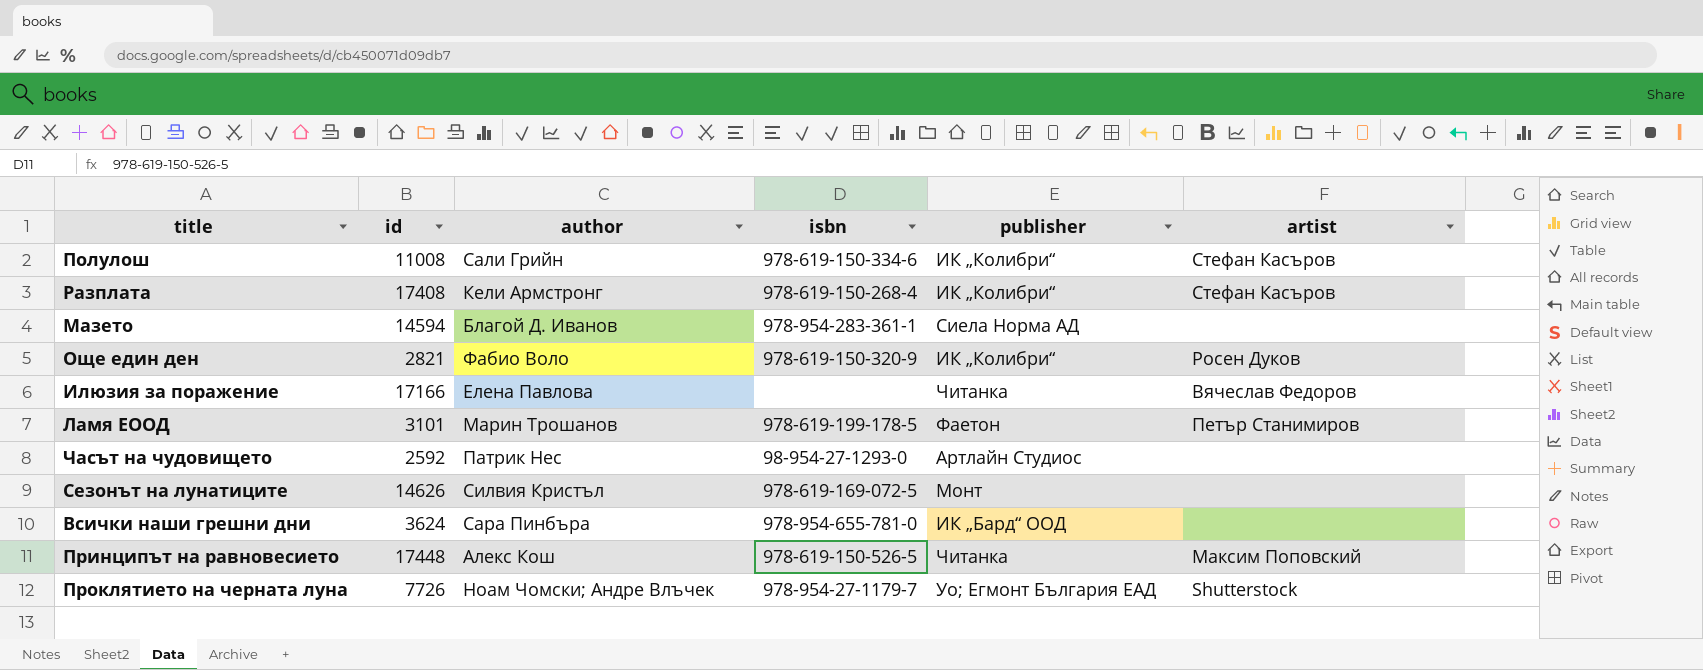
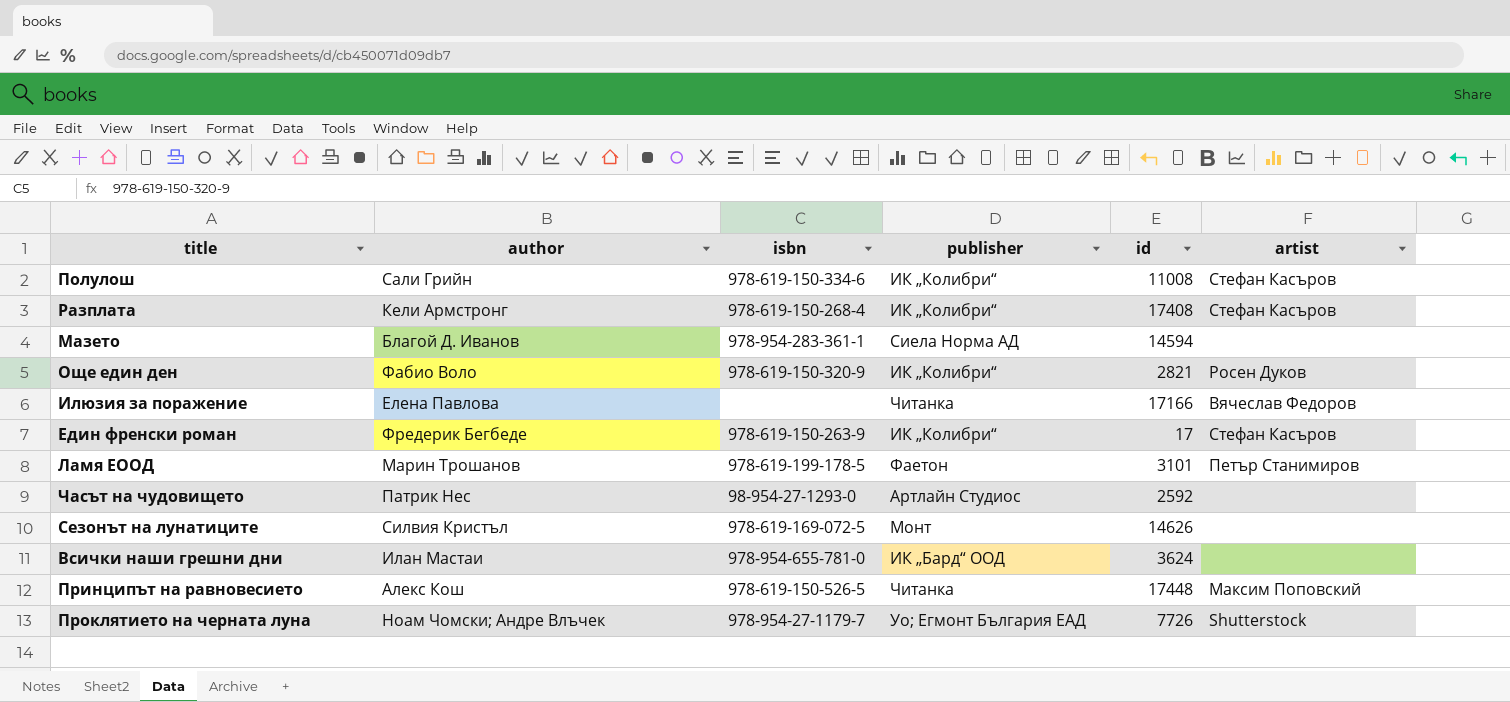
column id | position: 2 -> 5
row Един френски роман: none -> Фредерик Бегбеде | 978-619-150-263-9 | ИК „Колибри“ | 17 | Стефан Касъров
Всички наши грешни дни | author: Сара Пинбъра -> Илан Мастаи

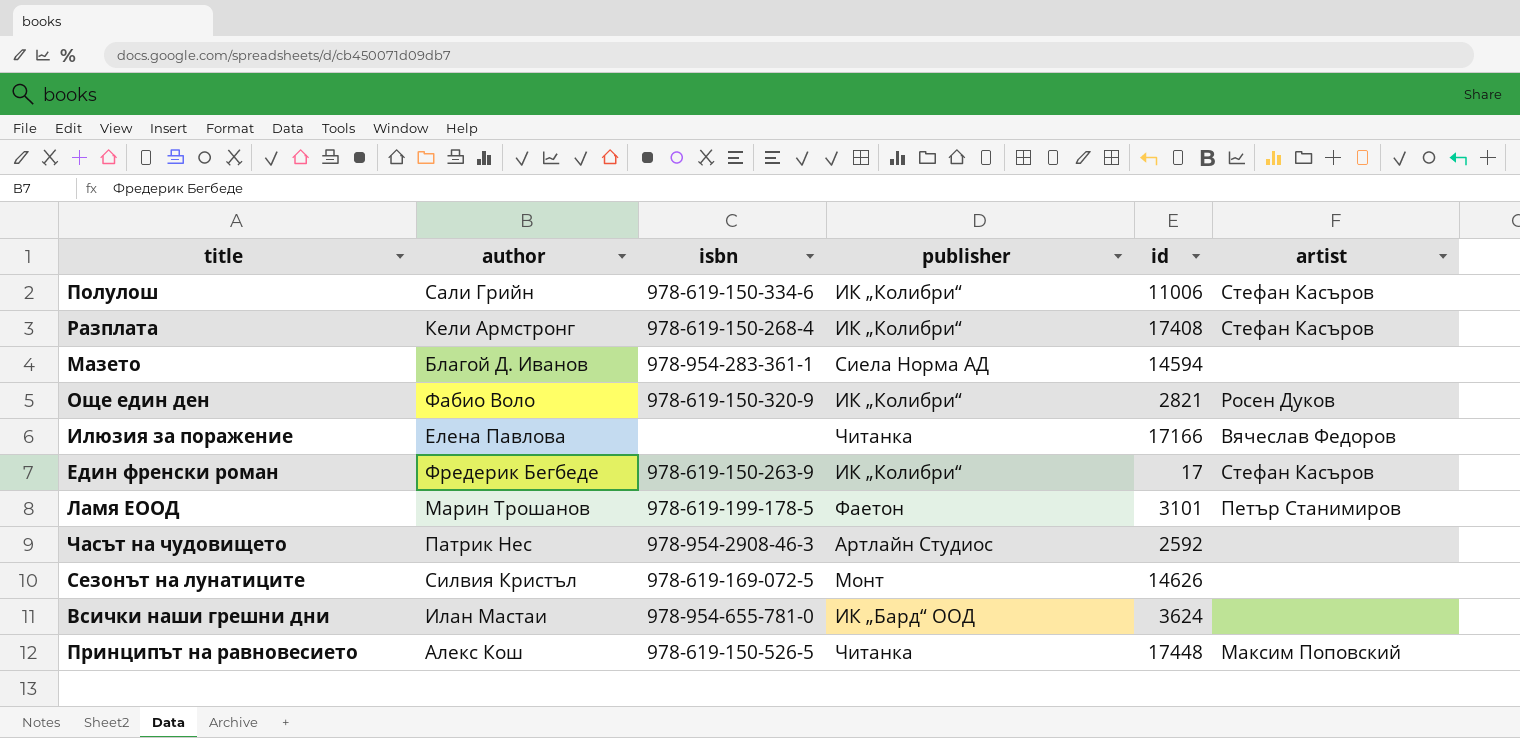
row Проклятието на черната луна: Ноам Чомски; Андре Влъчек | 978-954-27-1179-7 | Уо; Егмонт България ЕАД | 7726 | Shutterstock -> none
Полулош | id: 11008 -> 11006
Часът на чудовището | isbn: 98-954-27-1293-0 -> 978-954-2908-46-3

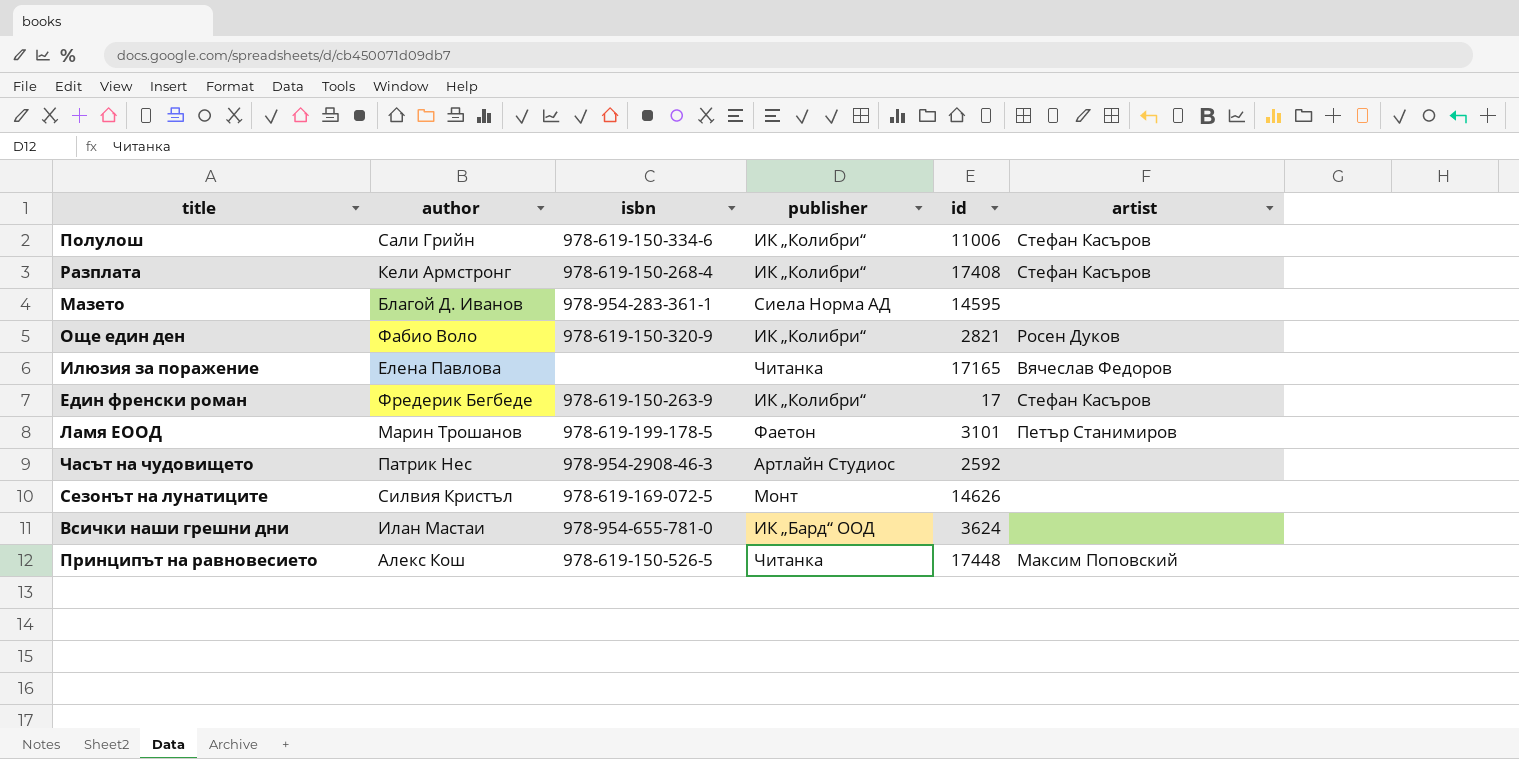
Мазето | id: 14594 -> 14595
Илюзия за поражение | id: 17166 -> 17165

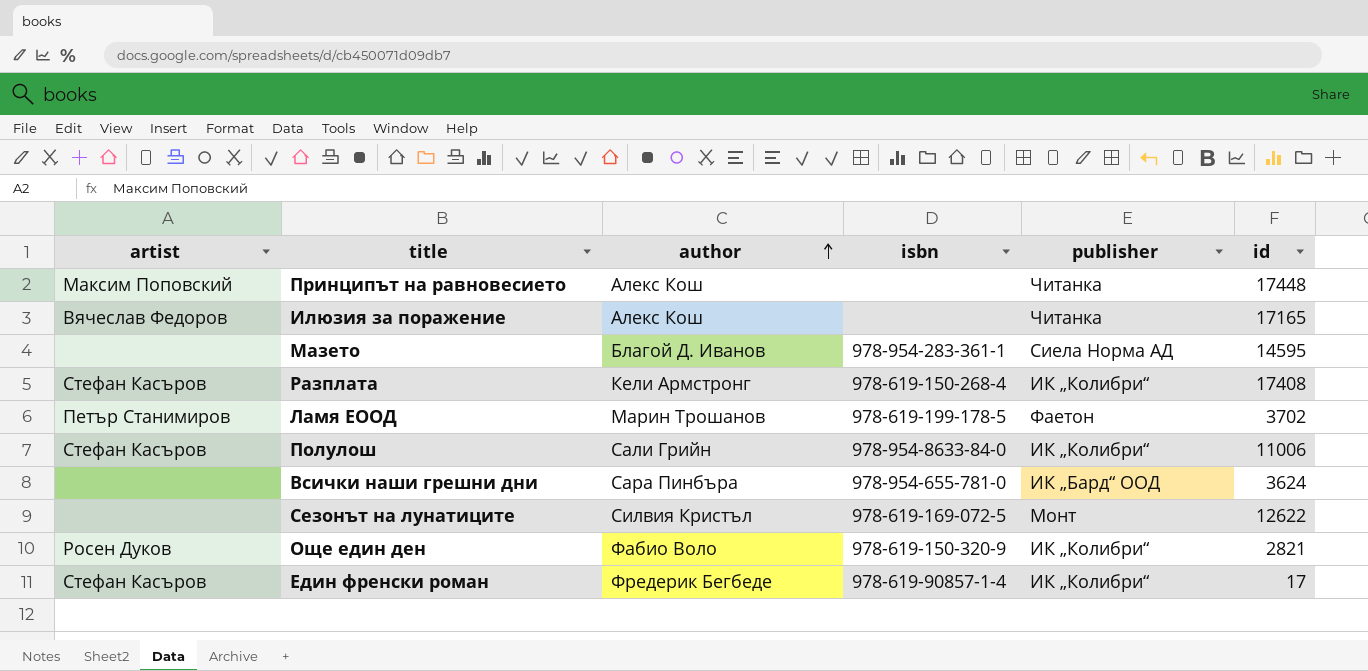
row order: none -> author ascending
column artist | position: 6 -> 1
row Часът на чудовището: Патрик Нес | 978-954-2908-46-3 | Артлайн Студиос | 2592 | none -> none
Принципът на равновесието | isbn: 978-619-150-526-5 -> none
Илюзия за поражение | author: Елена Павлова -> Алекс Кош
Ламя ЕООД | id: 3101 -> 3702
Полулош | isbn: 978-619-150-334-6 -> 978-954-8633-84-0
Всички наши грешни дни | author: Илан Мастаи -> Сара Пинбъра
Сезонът на лунатиците | id: 14626 -> 12622
Един френски роман | isbn: 978-619-150-263-9 -> 978-619-90857-1-4

